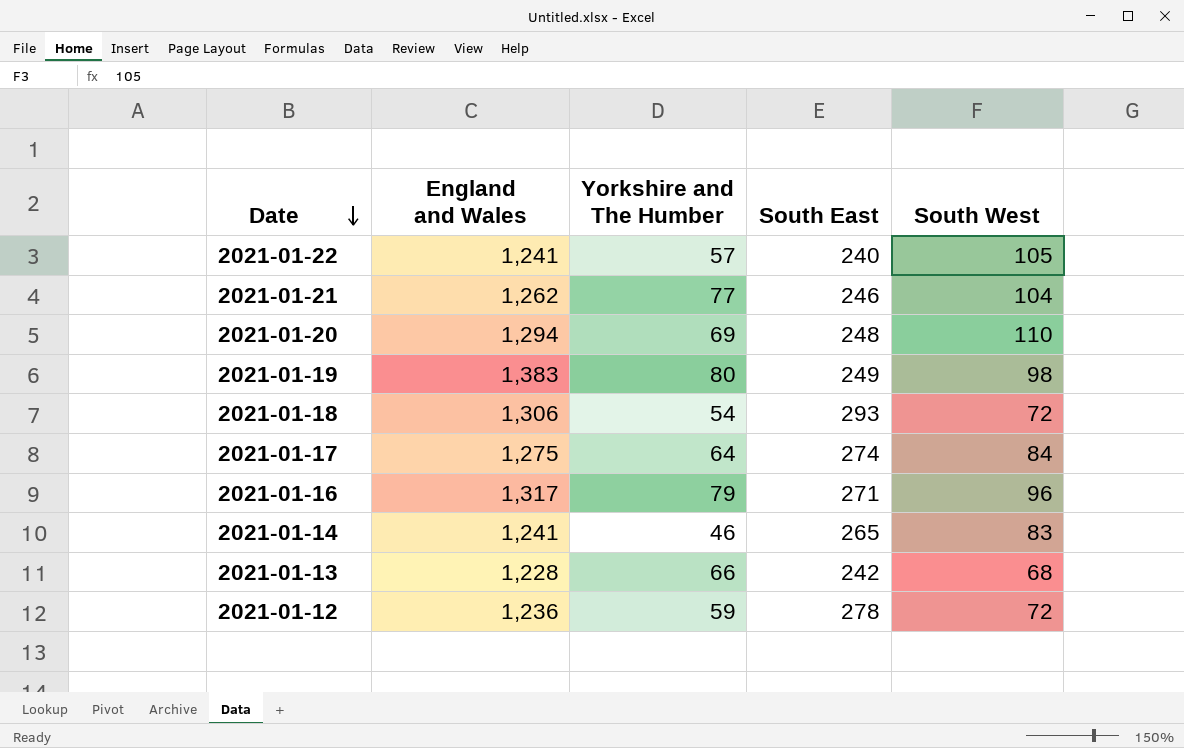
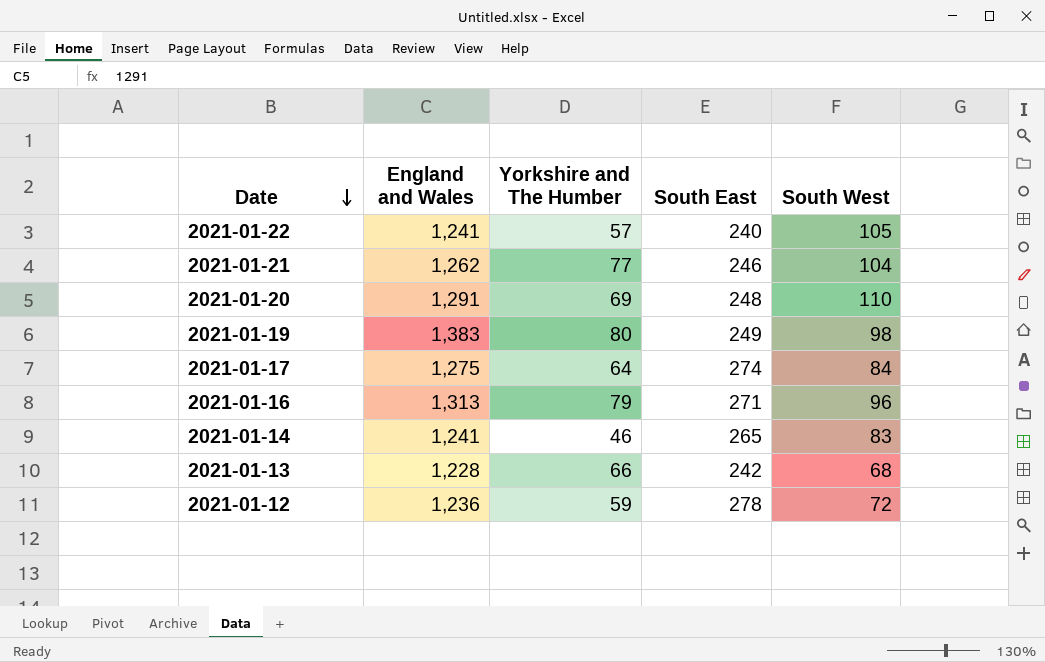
row 2021-01-18: 1,306 | 54 | 293 | 72 -> none
2021-01-20 | England and Wales: 1,294 -> 1,291
2021-01-16 | England and Wales: 1,317 -> 1,313

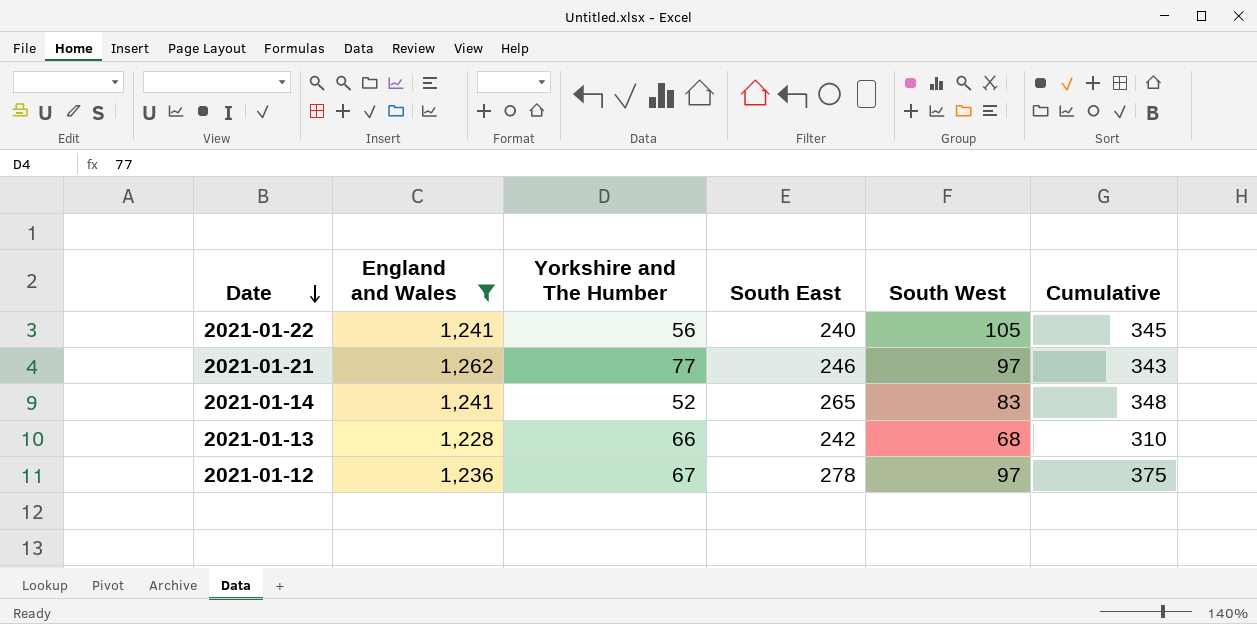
filter: none -> England and Wales <= 1,262
column Cumulative | formula: none -> [South East] + [South West]
2021-01-22 | Yorkshire and The Humber: 57 -> 56
2021-01-21 | South West: 104 -> 97
2021-01-14 | Yorkshire and The Humber: 46 -> 52
2021-01-12 | Yorkshire and The Humber: 59 -> 67
2021-01-12 | South West: 72 -> 97

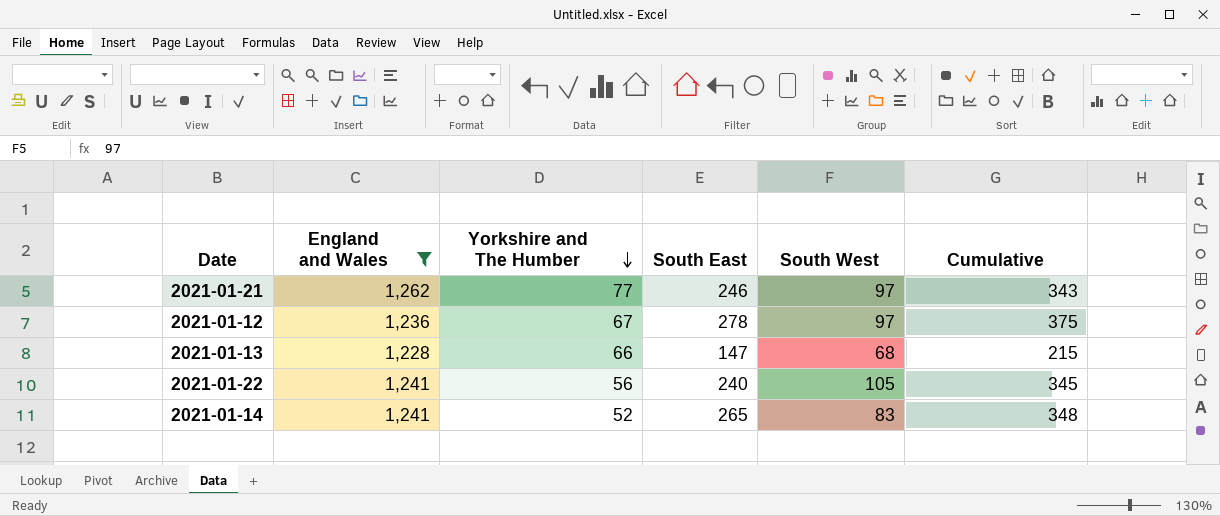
row order: Date descending -> Yorkshire and The Humber descending
2021-01-13 | South East: 242 -> 147
2021-01-13 | Cumulative: 310 -> 215

